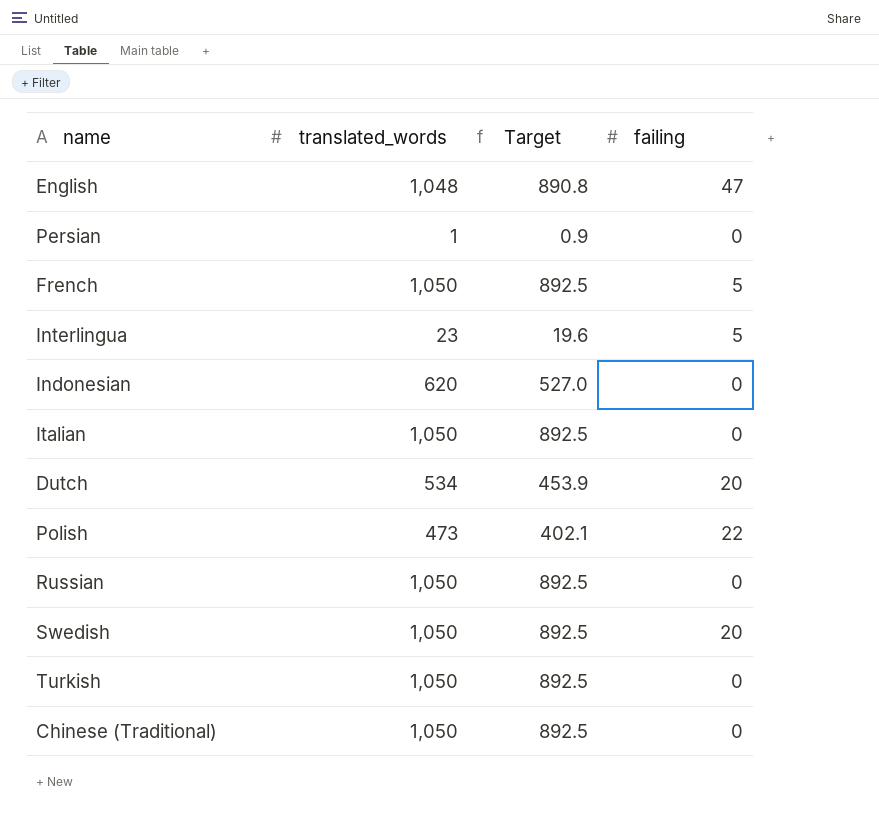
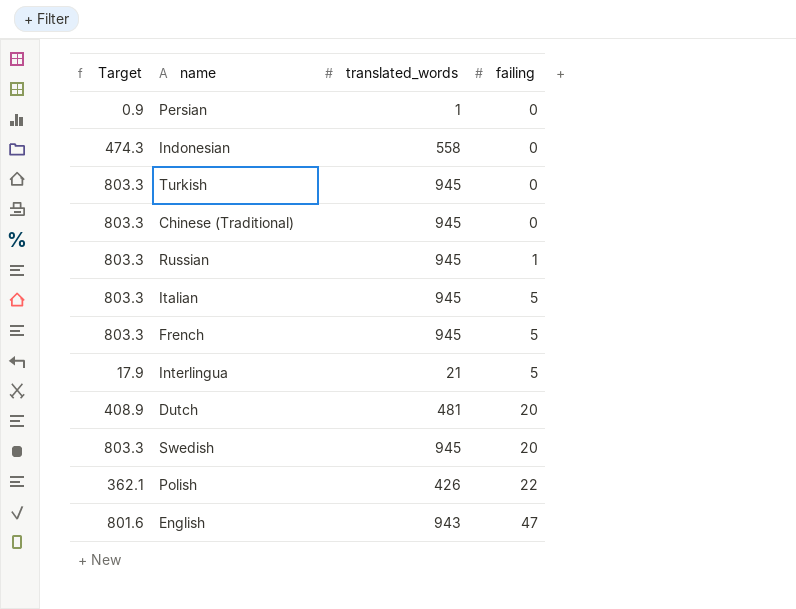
row order: none -> failing ascending
column Target | position: 3 -> 1
Indonesian | Target: 527.0 -> 474.3
Indonesian | translated_words: 620 -> 558
Turkish | Target: 892.5 -> 803.3
Turkish | translated_words: 1,050 -> 945
Chinese (Traditional) | Target: 892.5 -> 803.3
Chinese (Traditional) | translated_words: 1,050 -> 945
Russian | Target: 892.5 -> 803.3
Russian | translated_words: 1,050 -> 945
Russian | failing: 0 -> 1
Italian | Target: 892.5 -> 803.3
Italian | translated_words: 1,050 -> 945
Italian | failing: 0 -> 5
French | Target: 892.5 -> 803.3
French | translated_words: 1,050 -> 945
Interlingua | Target: 19.6 -> 17.9
Interlingua | translated_words: 23 -> 21
Dutch | Target: 453.9 -> 408.9
Dutch | translated_words: 534 -> 481
Swedish | Target: 892.5 -> 803.3
Swedish | translated_words: 1,050 -> 945
Polish | Target: 402.1 -> 362.1
Polish | translated_words: 473 -> 426
English | Target: 890.8 -> 801.6
English | translated_words: 1,048 -> 943

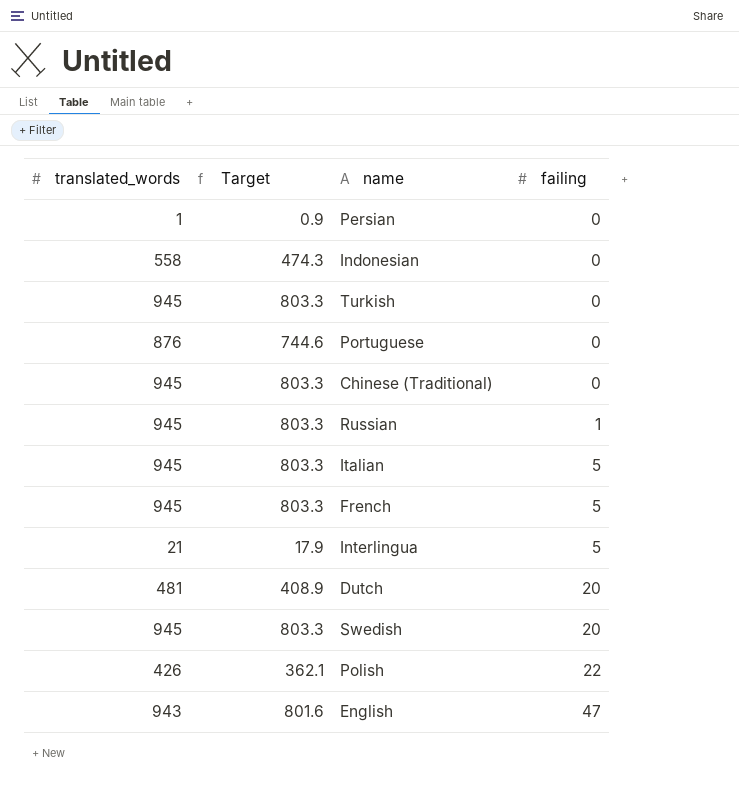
column translated_words | position: 3 -> 1
row Portuguese: none -> 876 | 744.6 | 0

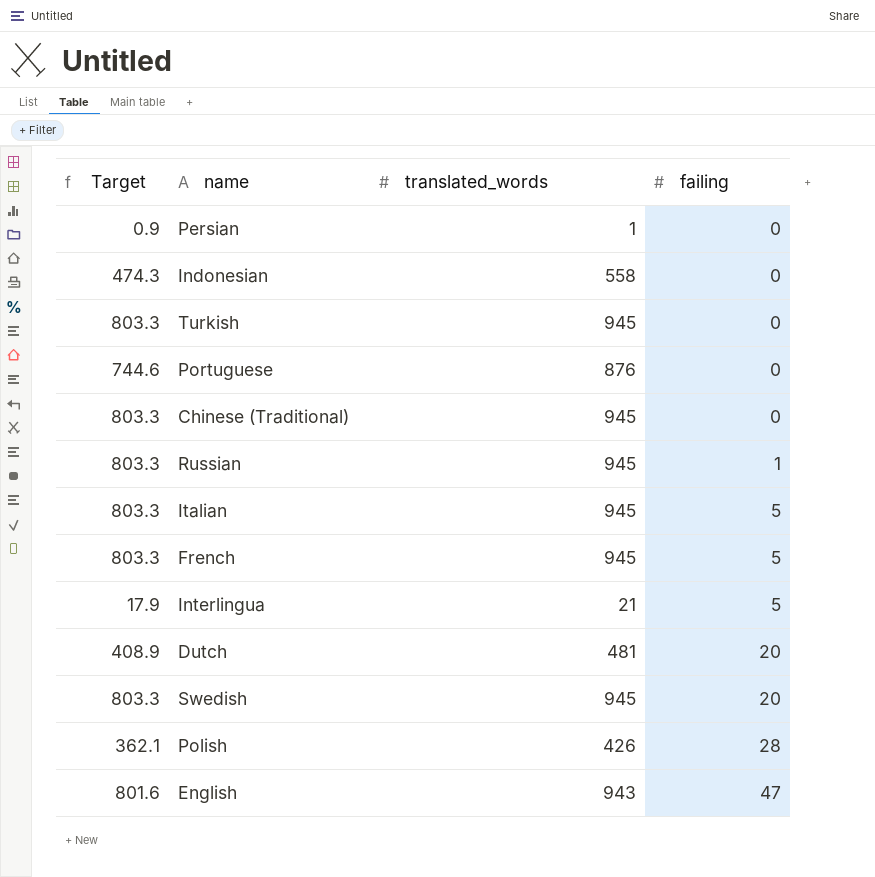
column translated_words | position: 1 -> 3
Polish | failing: 22 -> 28

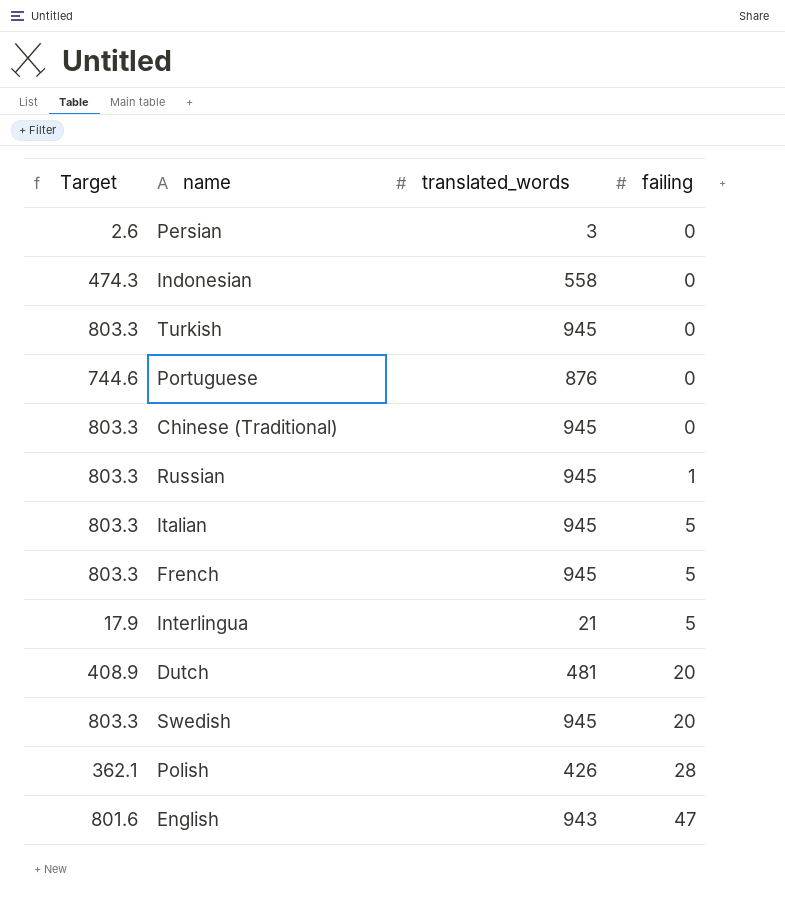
Persian | Target: 0.9 -> 2.6
Persian | translated_words: 1 -> 3

